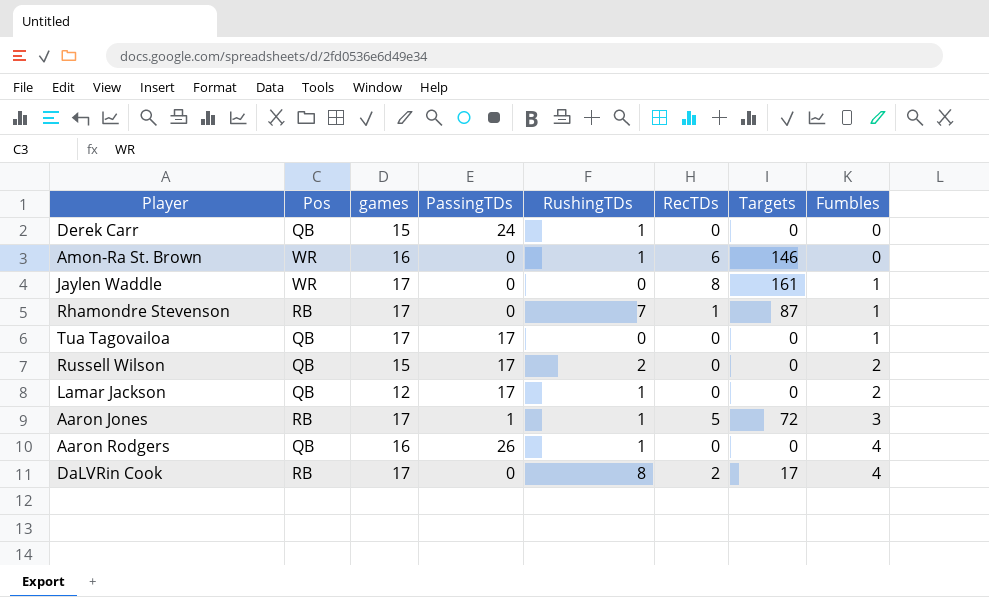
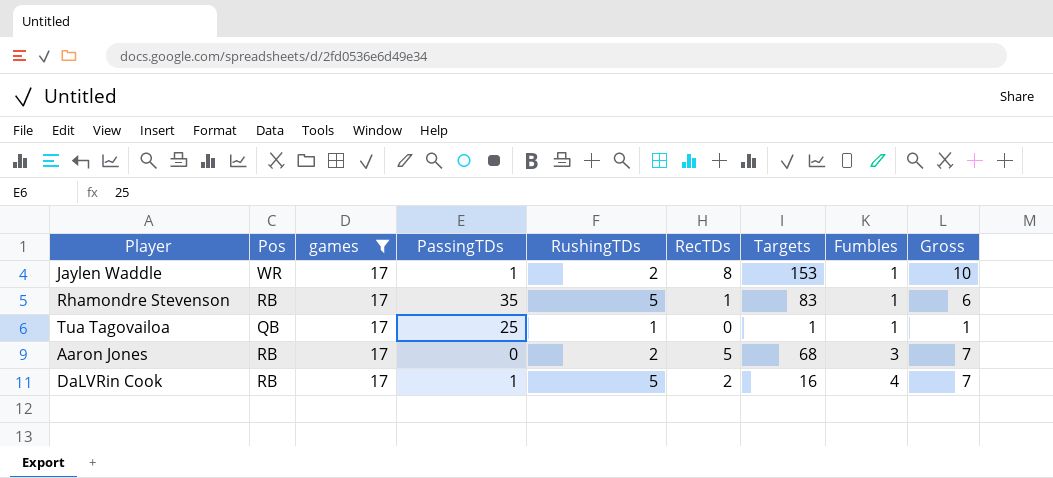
filter: none -> games = 17
column Gross | formula: none -> [RushingTDs] + [RecTDs]
Jaylen Waddle | PassingTDs: 0 -> 1
Jaylen Waddle | RushingTDs: 0 -> 2
Jaylen Waddle | Targets: 161 -> 153
Rhamondre Stevenson | PassingTDs: 0 -> 35
Rhamondre Stevenson | RushingTDs: 7 -> 5
Rhamondre Stevenson | Targets: 87 -> 83
Tua Tagovailoa | PassingTDs: 17 -> 25
Tua Tagovailoa | RushingTDs: 0 -> 1
Tua Tagovailoa | Targets: 0 -> 1
Aaron Jones | PassingTDs: 1 -> 0
Aaron Jones | RushingTDs: 1 -> 2
Aaron Jones | Targets: 72 -> 68
DaLVRin Cook | PassingTDs: 0 -> 1
DaLVRin Cook | RushingTDs: 8 -> 5
DaLVRin Cook | Targets: 17 -> 16

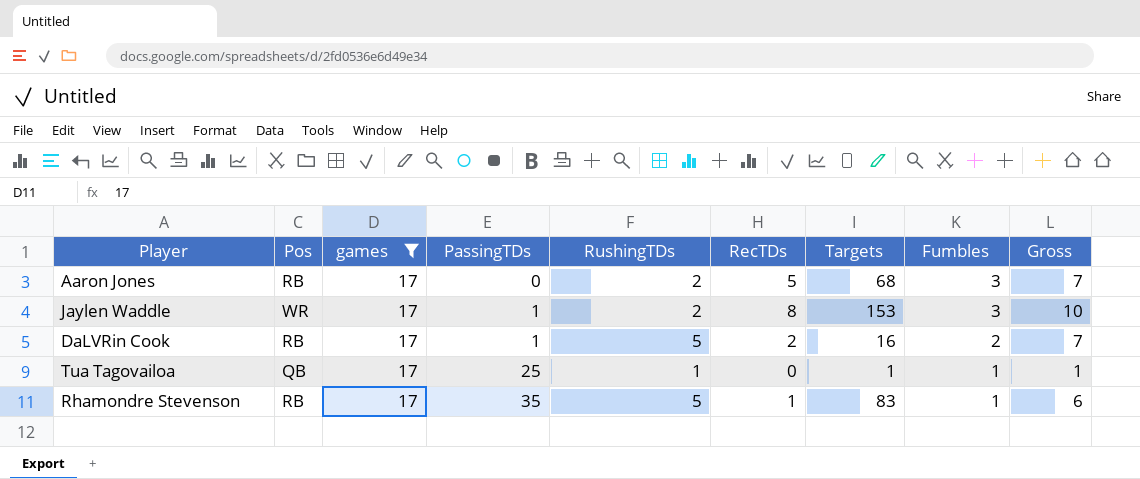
row order: Fumbles ascending -> PassingTDs ascending
Jaylen Waddle | Fumbles: 1 -> 3
DaLVRin Cook | Fumbles: 4 -> 2

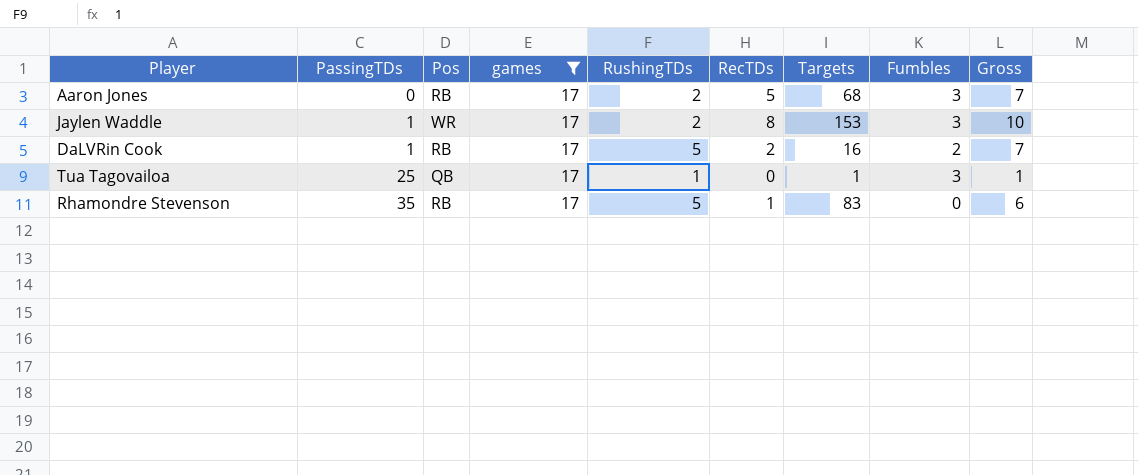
column PassingTDs | position: 4 -> 2
Tua Tagovailoa | Fumbles: 1 -> 3
Rhamondre Stevenson | Fumbles: 1 -> 0

